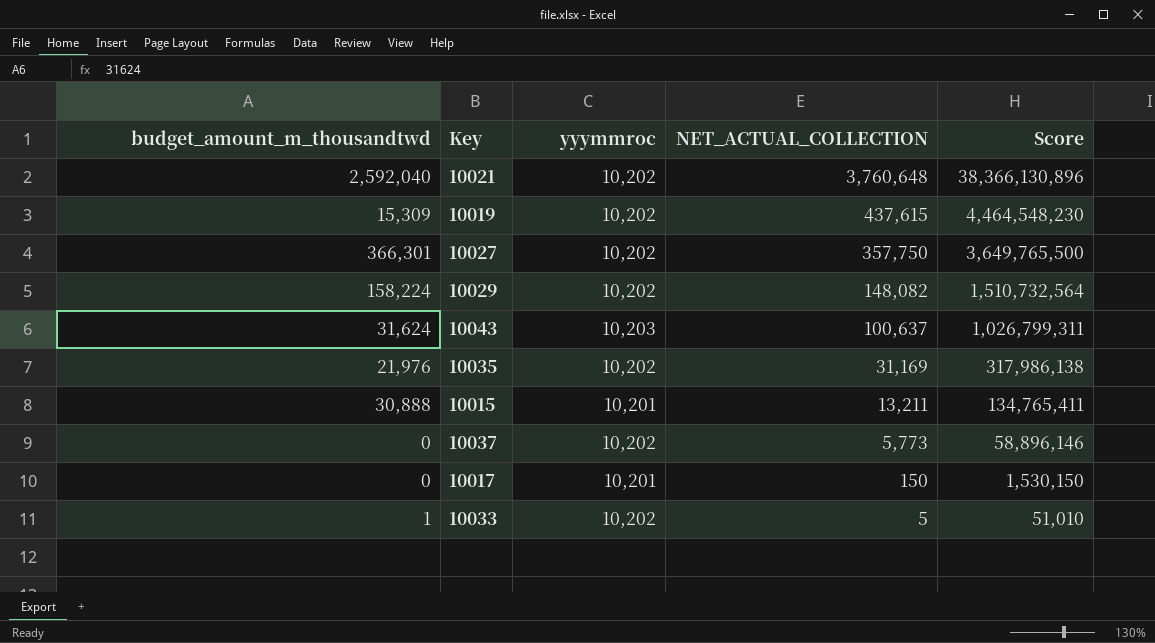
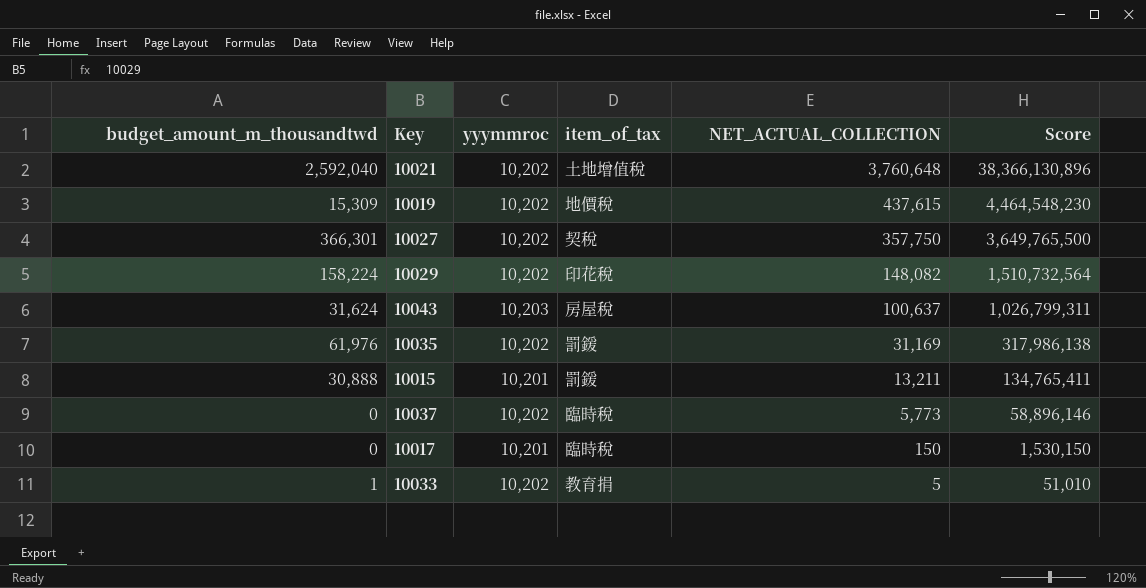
column item_of_tax | position: none -> 4
10035 | budget_amount_m_thousandtwd: 21,976 -> 61,976

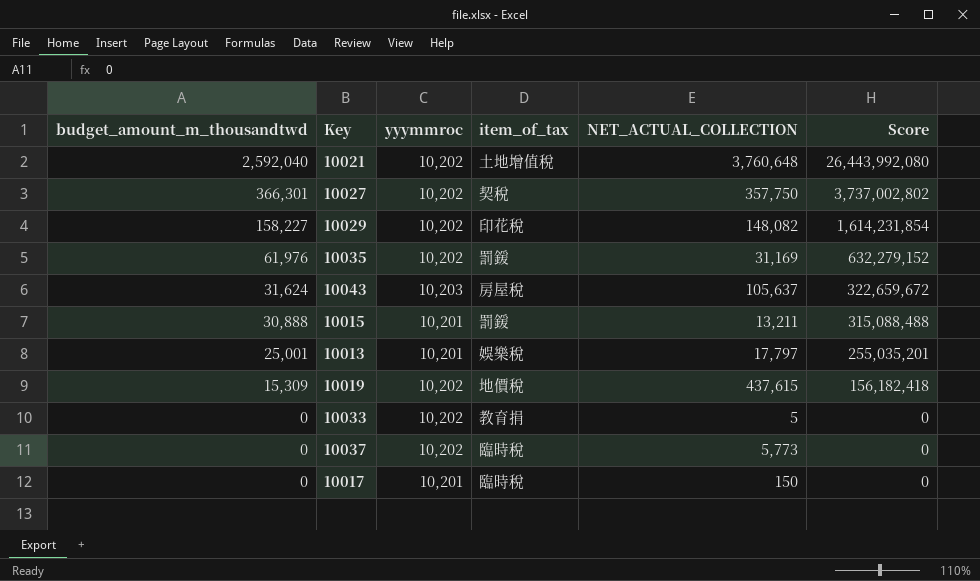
row order: NET_ACTUAL_COLLECTION descending -> budget_amount_m_thousandtwd descending
column Score | formula: [yyymmroc] * [NET_ACTUAL_COLLECTION] -> [budget_amount_m_thousandtwd] * [yyymmroc]
10029 | budget_amount_m_thousandtwd: 158,224 -> 158,227
10043 | NET_ACTUAL_COLLECTION: 100,637 -> 105,637
row 10013: none -> 25,001 | 10,201 | 娛樂稅 | 17,797 | 255,035,201
10033 | budget_amount_m_thousandtwd: 1 -> 0

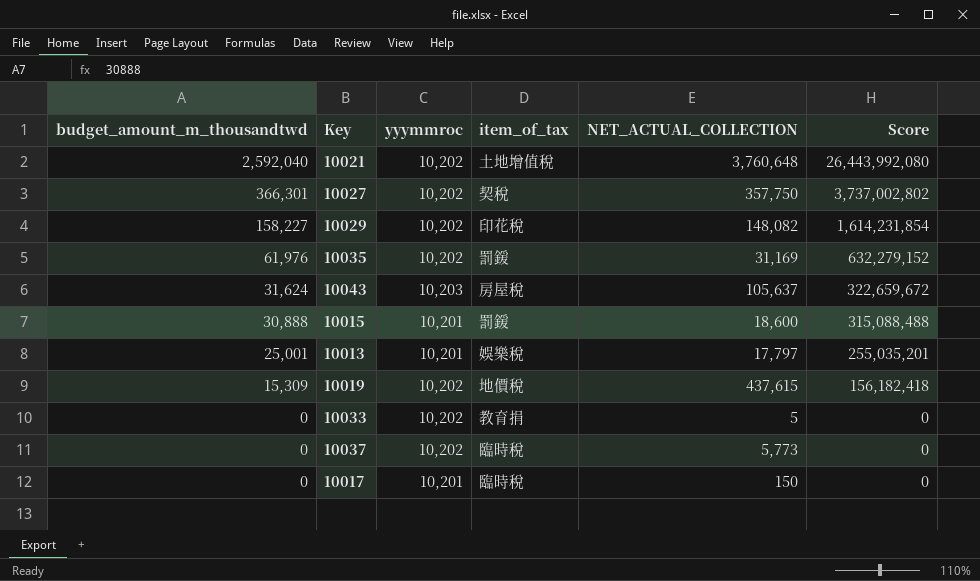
10015 | NET_ACTUAL_COLLECTION: 13,211 -> 18,600

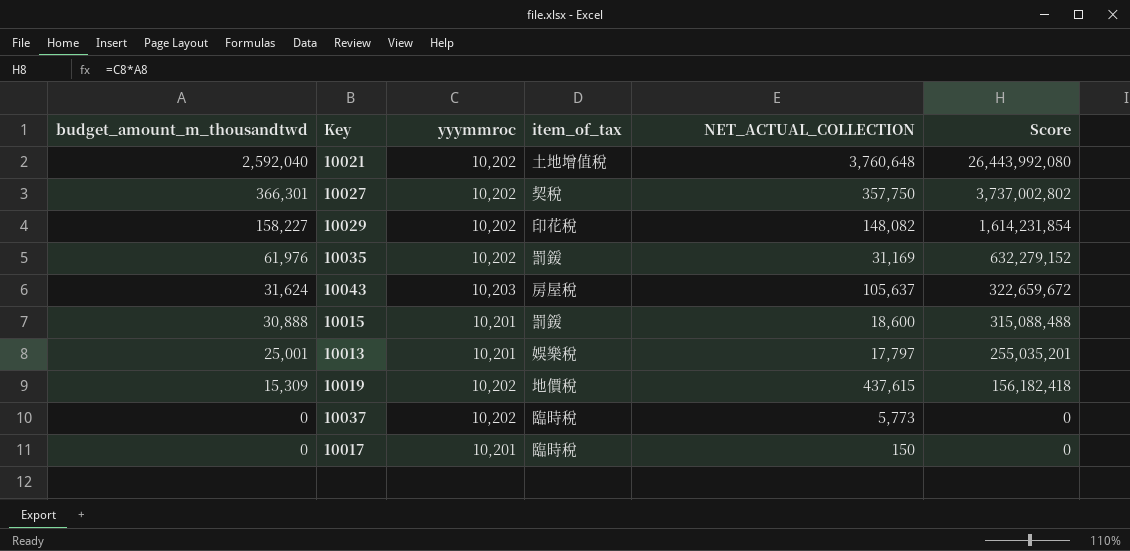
row 10033: 0 | 10,202 | 教育捐 | 5 | 0 -> none

